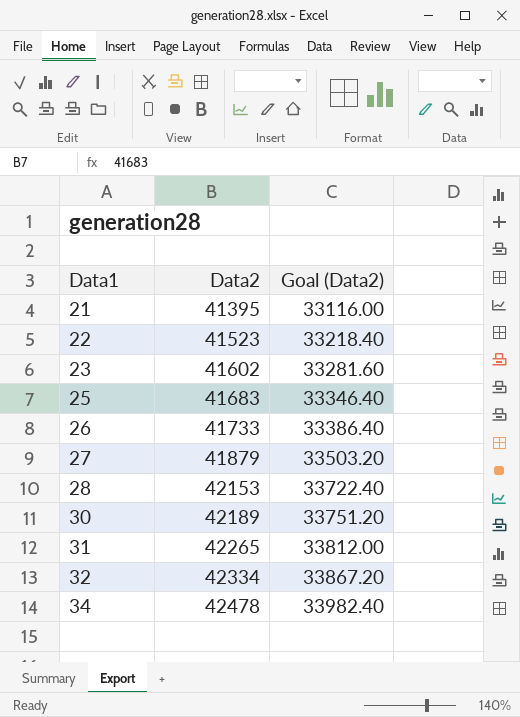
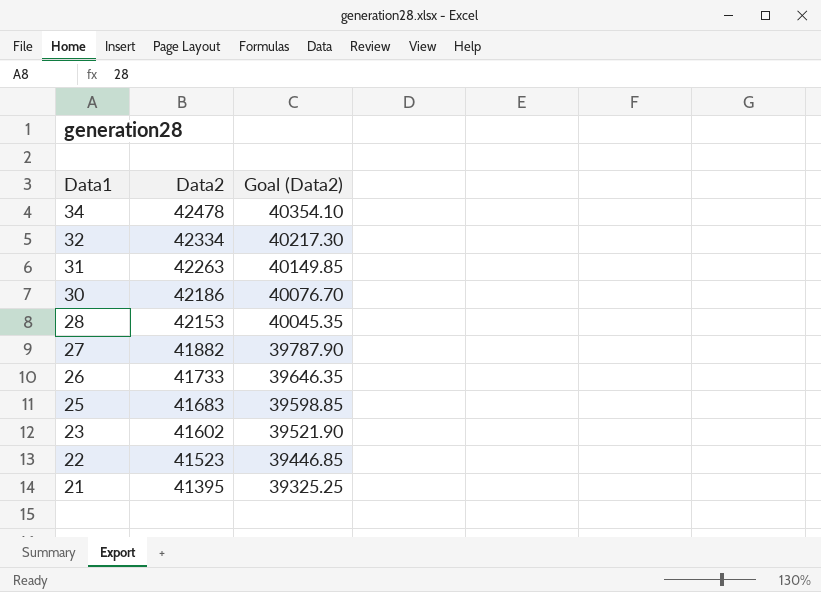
row order: Data1 ascending -> Data1 descending
column Goal (Data2) | formula: [Data2] * 0.8 -> [Data2] * 0.95
31 | Data2: 42265 -> 42263
30 | Data2: 42189 -> 42186
27 | Data2: 41879 -> 41882

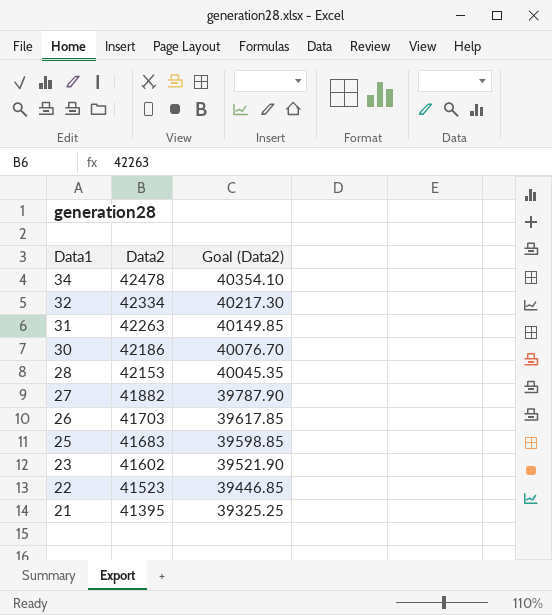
26 | Data2: 41733 -> 41703
26 | Goal (Data2): 39646.35 -> 39617.85

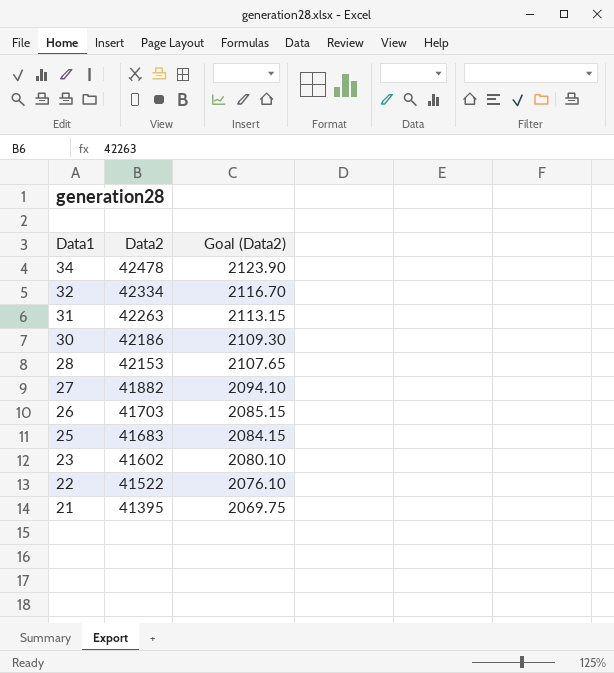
column Goal (Data2) | formula: [Data2] * 0.95 -> [Data2] * 0.05
22 | Data2: 41523 -> 41522

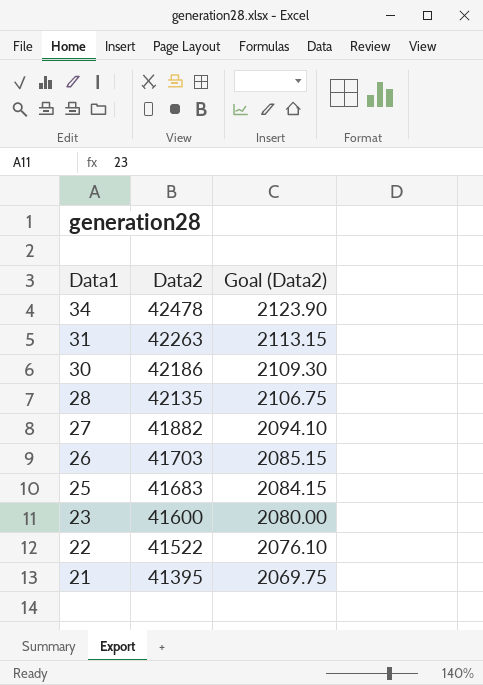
row 32: 42334 | 2116.70 -> none
28 | Data2: 42153 -> 42135
28 | Goal (Data2): 2107.65 -> 2106.75
23 | Data2: 41602 -> 41600
23 | Goal (Data2): 2080.10 -> 2080.00

